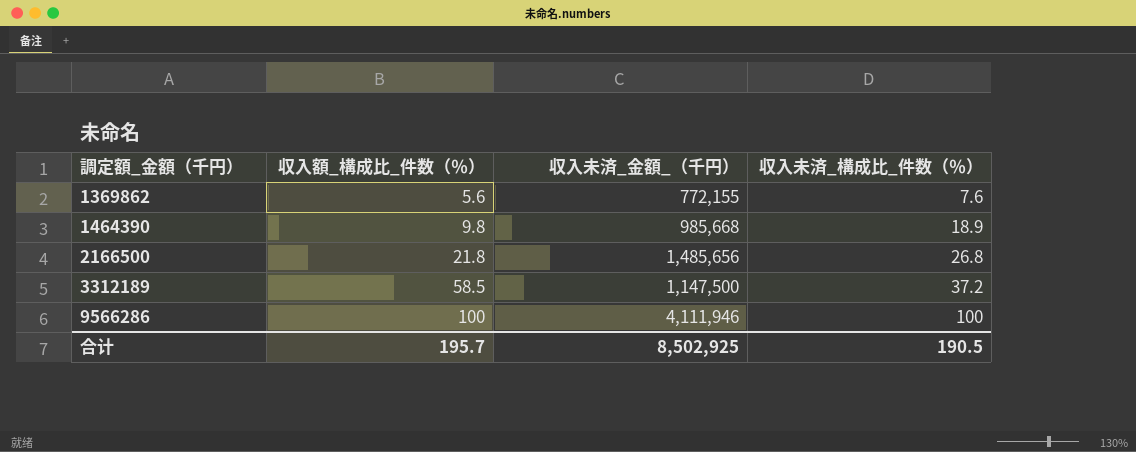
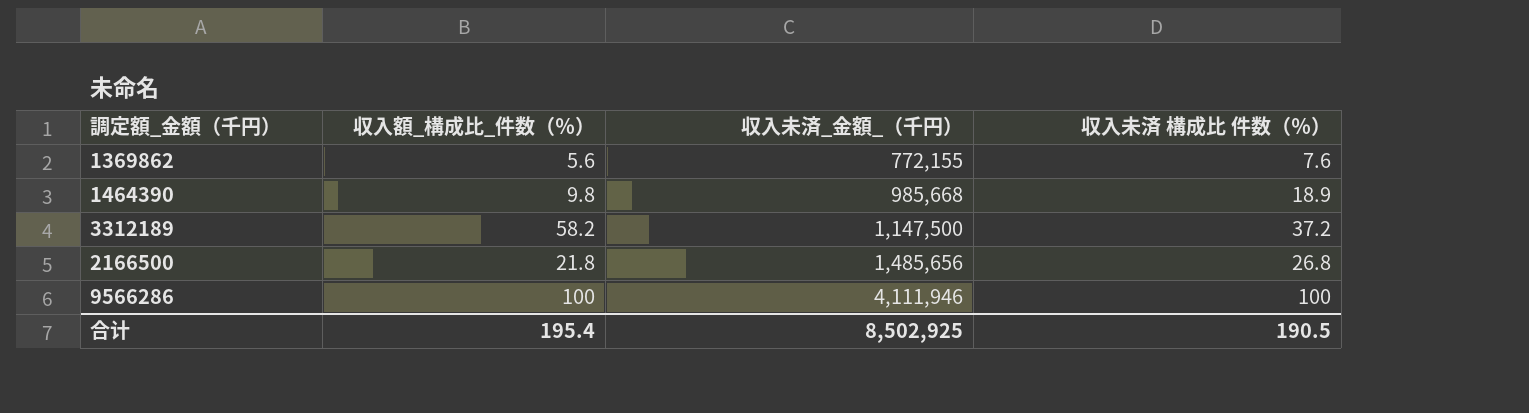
row order: 調定額_金額（千円） ascending -> 収入未済_金額_（千円） ascending
column name: 収入未済_構成比_件数（％） -> 収入未済 構成比 件数（％）
3312189 | 収入額_構成比_件数（％）: 58.5 -> 58.2
合计 | 収入額_構成比_件数（％）: 195.7 -> 195.4

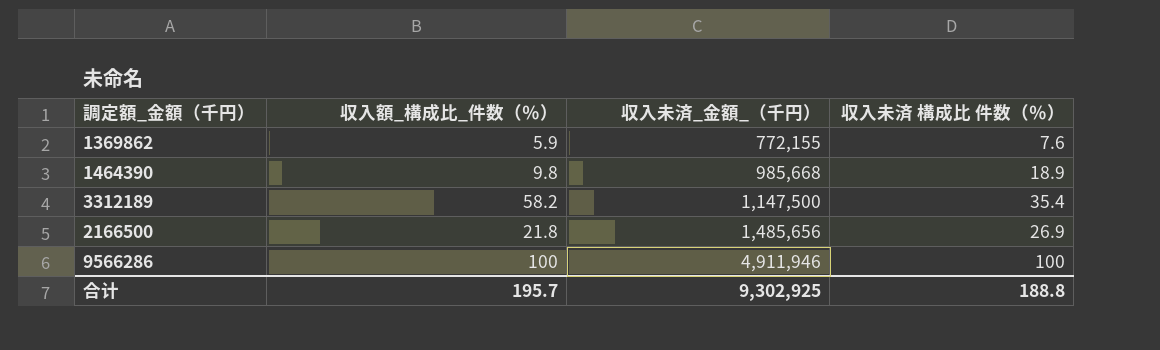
1369862 | 収入額_構成比_件数（％）: 5.6 -> 5.9
3312189 | 収入未済 構成比 件数（％）: 37.2 -> 35.4
2166500 | 収入未済 構成比 件数（％）: 26.8 -> 26.9
9566286 | 収入未済_金額_（千円）: 4,111,946 -> 4,911,946
合计 | 収入額_構成比_件数（％）: 195.4 -> 195.7
合计 | 収入未済_金額_（千円）: 8,502,925 -> 9,302,925
合计 | 収入未済 構成比 件数（％）: 190.5 -> 188.8

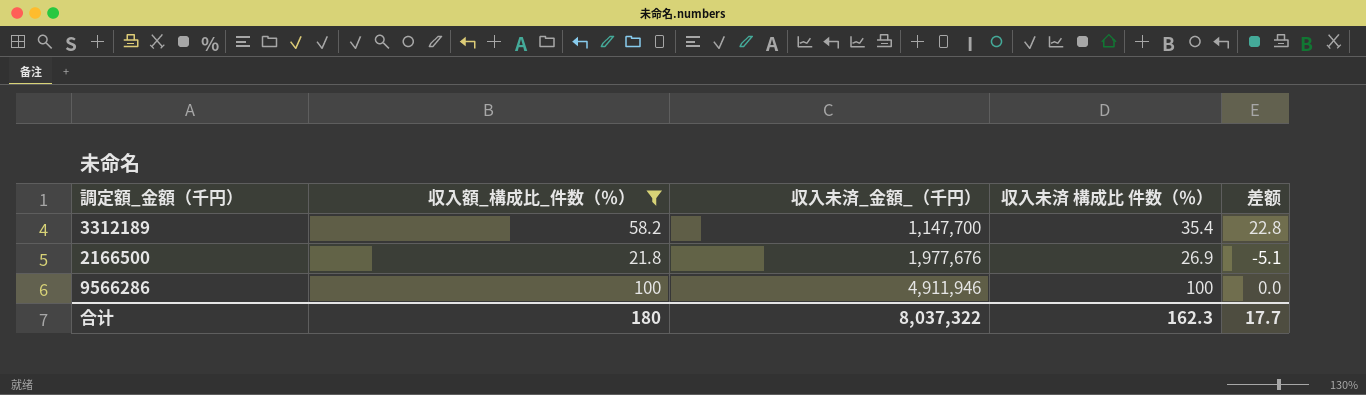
filter: none -> 収入額_構成比_件数（％） >= 21.8
column 差额 | formula: none -> [収入額_構成比_件数（％）] - [収入未済 構成比 件数（％）]
3312189 | 収入未済_金額_（千円）: 1,147,500 -> 1,147,700
2166500 | 収入未済_金額_（千円）: 1,485,656 -> 1,977,676
合计 | 収入額_構成比_件数（％）: 195.7 -> 180
合计 | 収入未済_金額_（千円）: 9,302,925 -> 8,037,322
合计 | 収入未済 構成比 件数（％）: 188.8 -> 162.3

